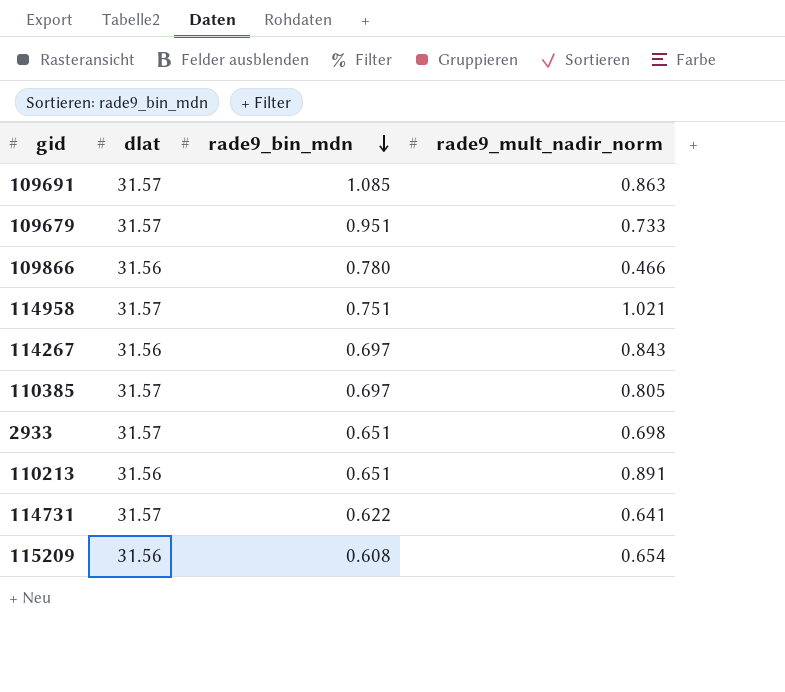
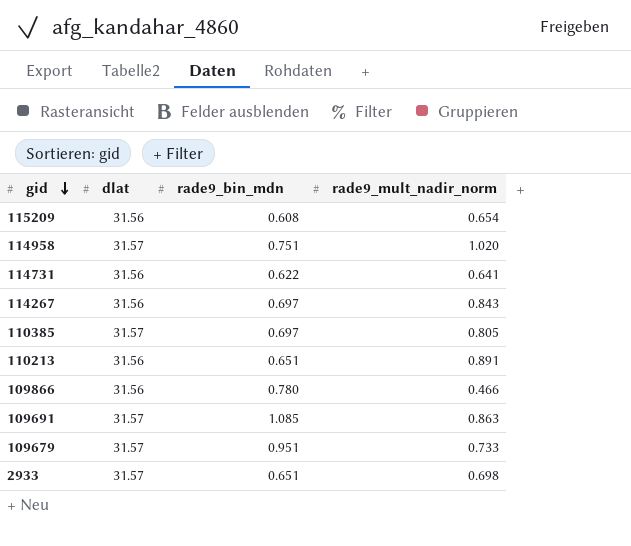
row order: rade9_bin_mdn descending -> gid descending
114958 | rade9_mult_nadir_norm: 1.021 -> 1.020
114731 | dlat: 31.57 -> 31.56

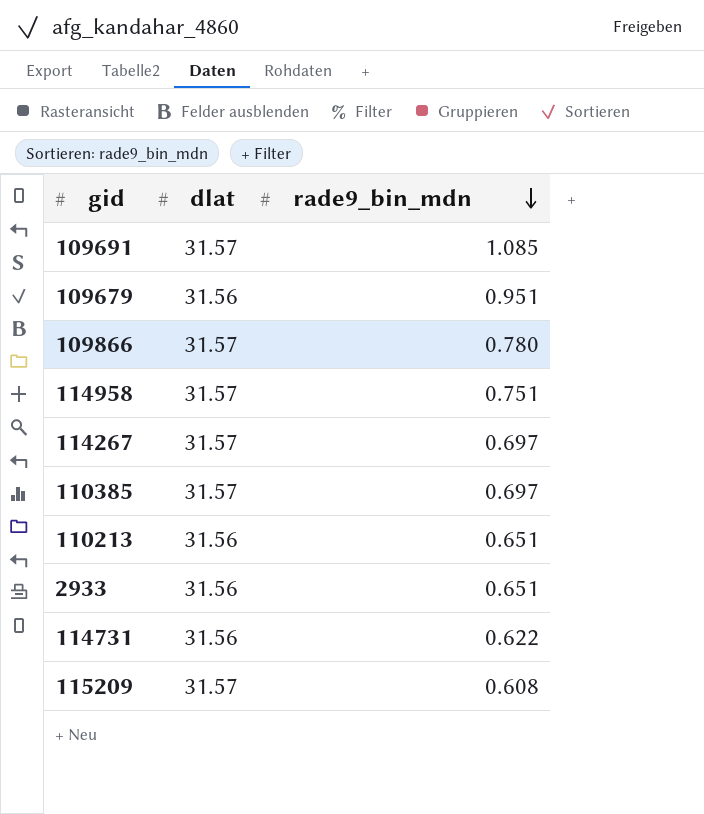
row order: gid descending -> rade9_bin_mdn descending
column rade9_mult_nadir_norm | position: 4 -> none
109679 | dlat: 31.57 -> 31.56
109866 | dlat: 31.56 -> 31.57
114267 | dlat: 31.56 -> 31.57
2933 | dlat: 31.57 -> 31.56
115209 | dlat: 31.56 -> 31.57

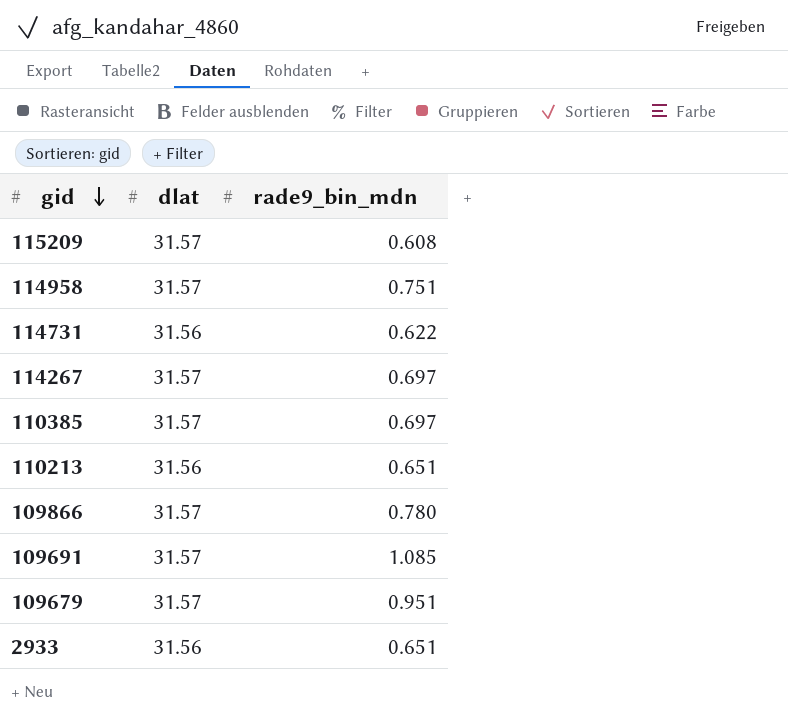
row order: rade9_bin_mdn descending -> gid descending
109679 | dlat: 31.56 -> 31.57

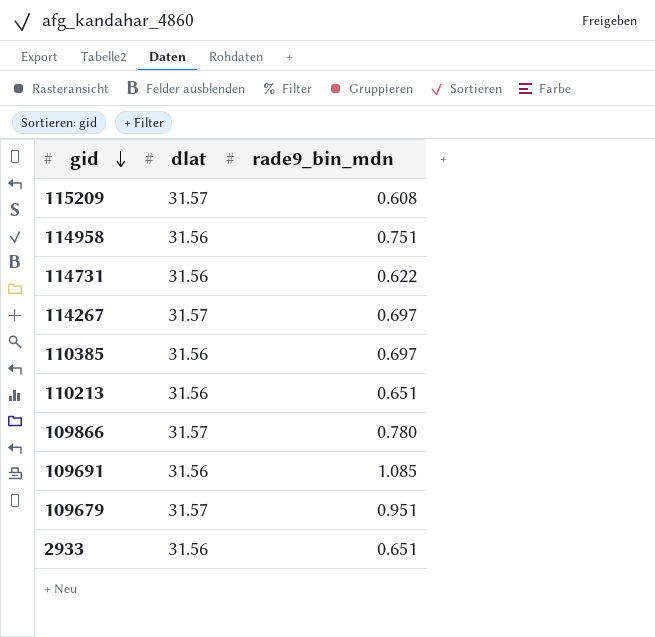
114958 | dlat: 31.57 -> 31.56
110385 | dlat: 31.57 -> 31.56
109691 | dlat: 31.57 -> 31.56

